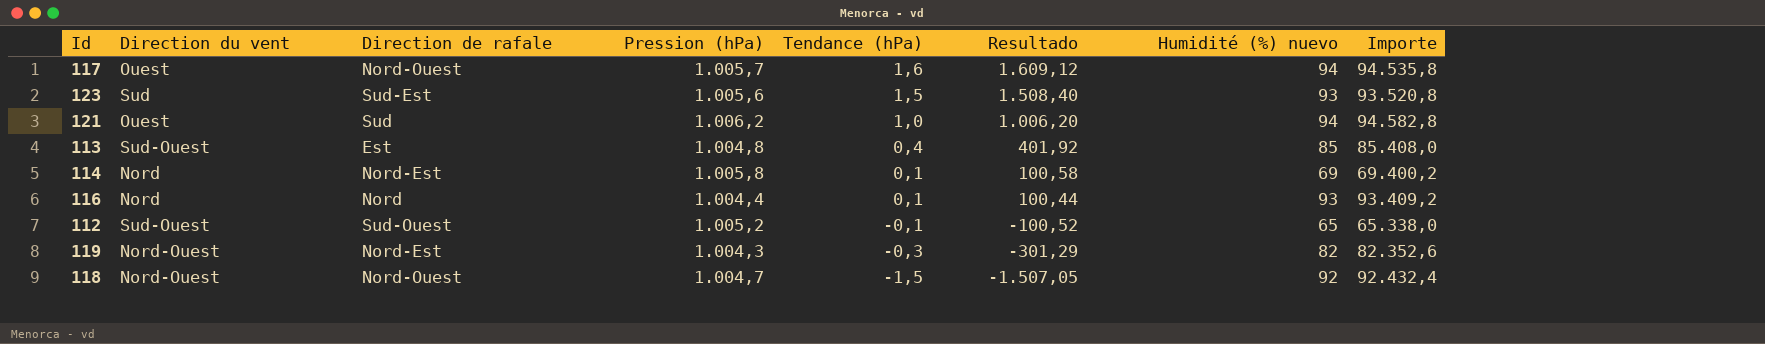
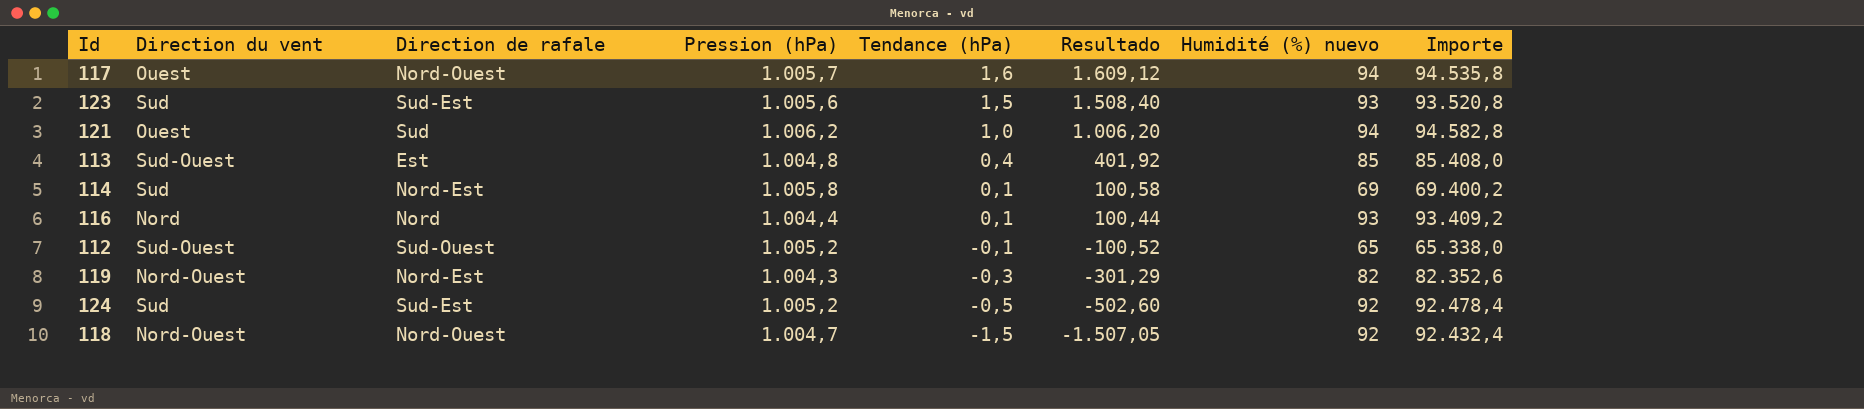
114 | Direction du vent: Nord -> Sud
row 124: none -> Sud | Sud-Est | 1.005,2 | -0,5 | -502,60 | 92 | 92.478,4

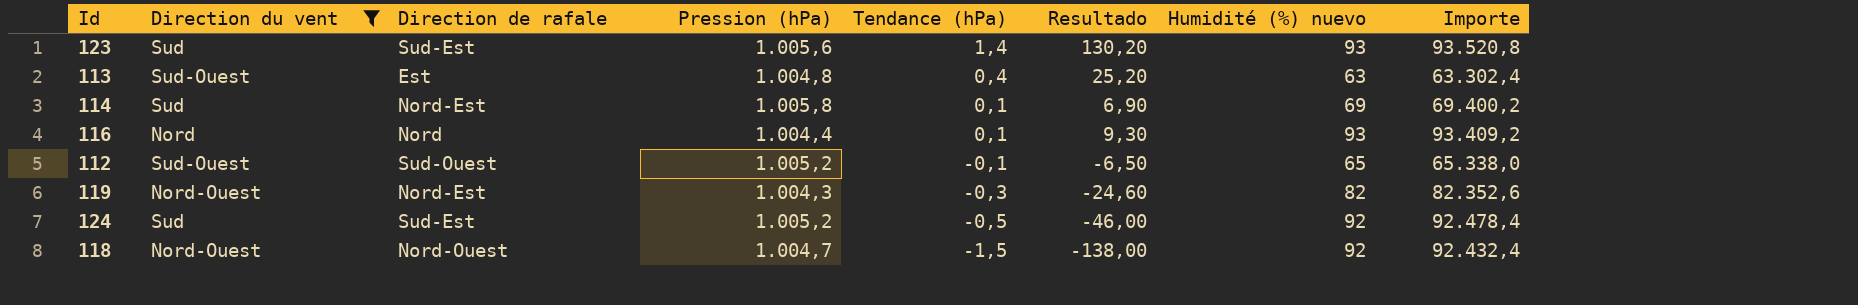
filter: none -> Direction du vent != Ouest
column Resultado | formula: [Pression (hPa)] * [Tendance (hPa)] -> [Tendance (hPa)] * [Humidité (%) nuevo]
123 | Tendance (hPa): 1,5 -> 1,4
113 | Humidité (%) nuevo: 85 -> 63
113 | Importe: 85.408,0 -> 63.302,4

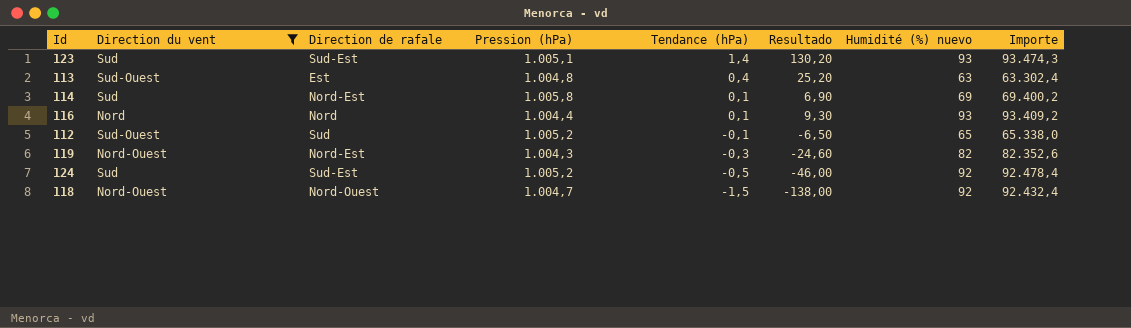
123 | Pression (hPa): 1.005,6 -> 1.005,1
123 | Importe: 93.520,8 -> 93.474,3
112 | Direction de rafale: Sud-Ouest -> Sud

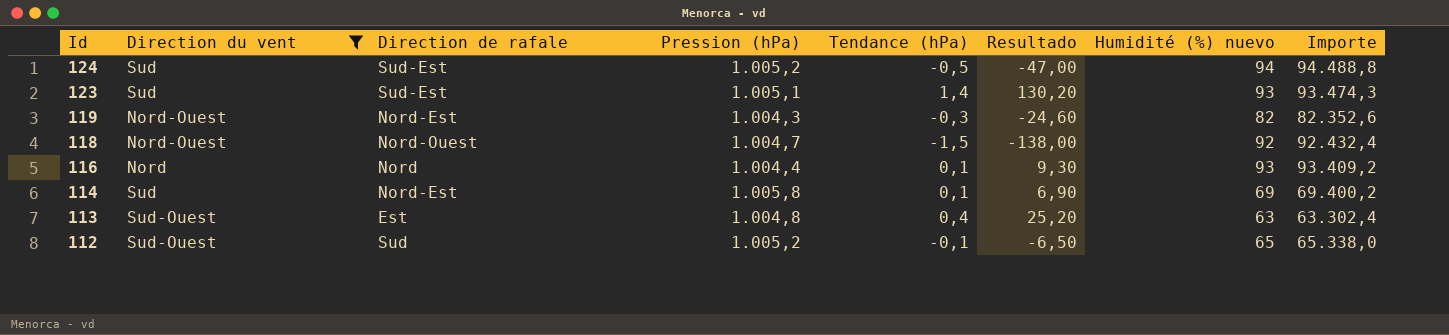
row order: Tendance (hPa) descending -> Id descending
124 | Resultado: -46,00 -> -47,00
124 | Humidité (%) nuevo: 92 -> 94
124 | Importe: 92.478,4 -> 94.488,8

